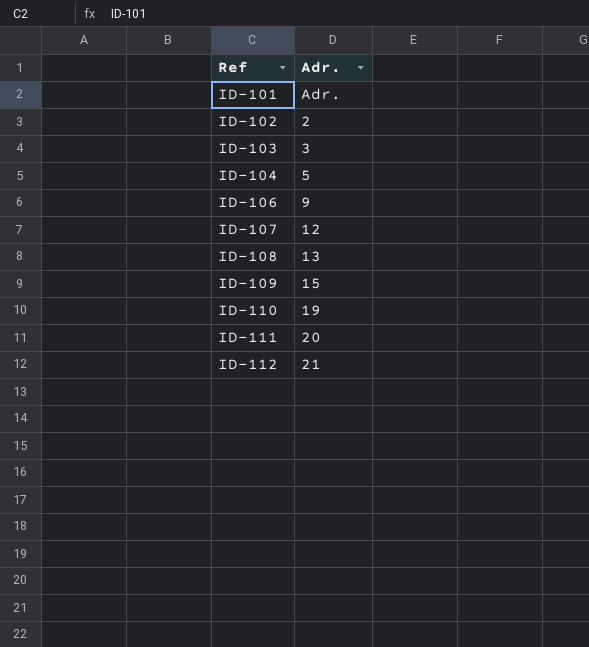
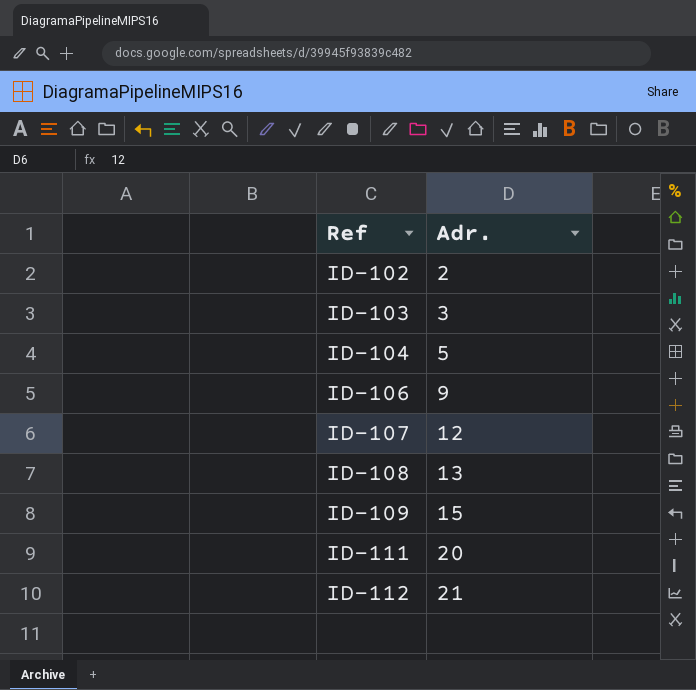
row ID-101: Adr. -> none
row ID-110: 19 -> none

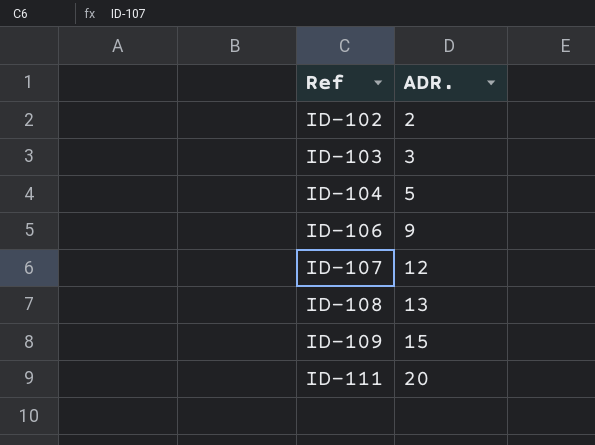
column name: Adr. -> ADR.
row ID-112: 21 -> none

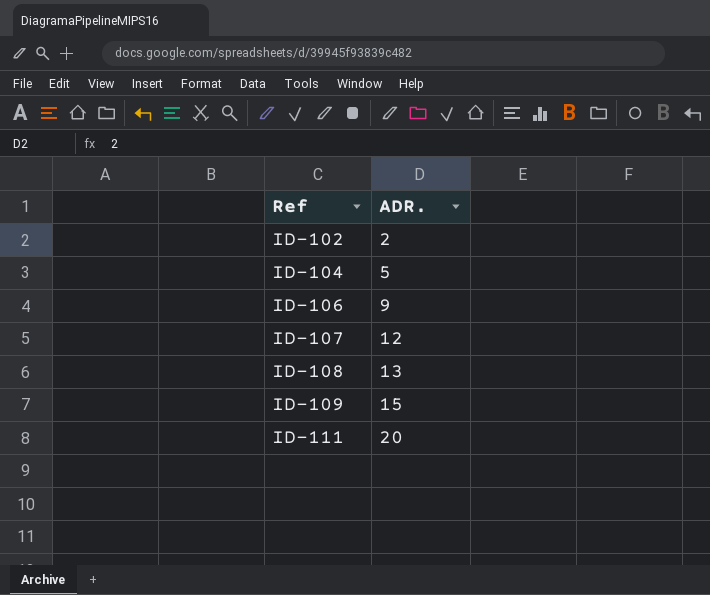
row ID-103: 3 -> none

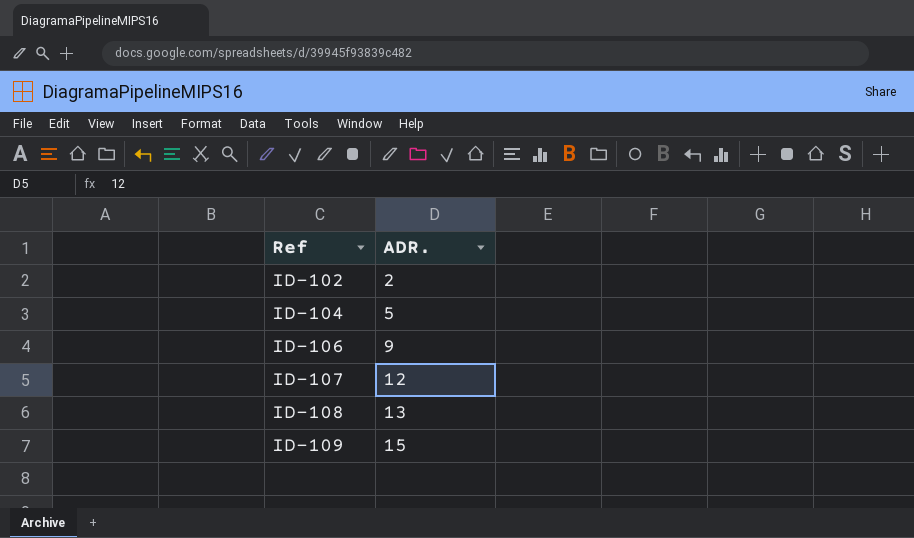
row ID-111: 20 -> none

